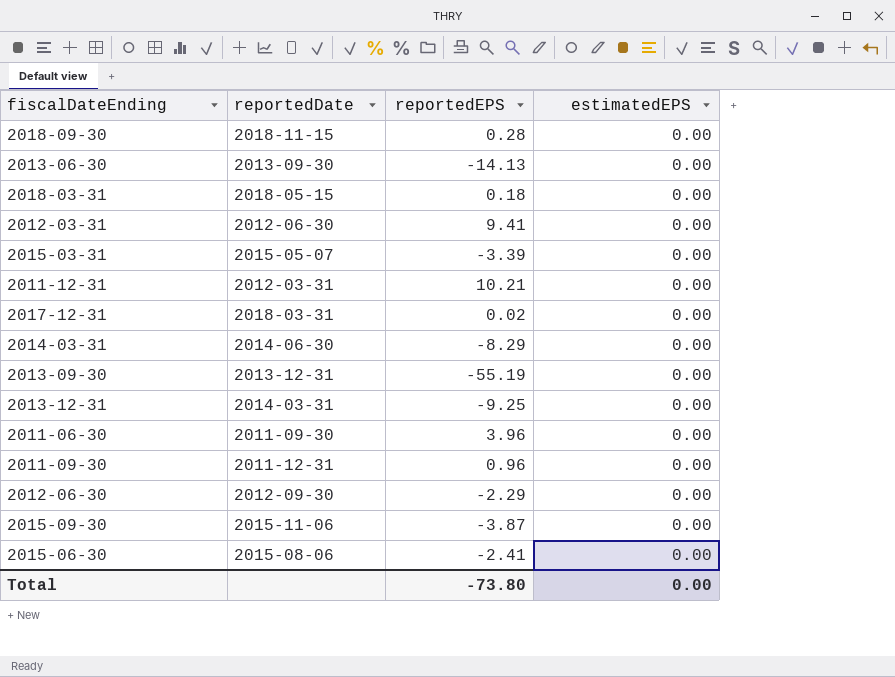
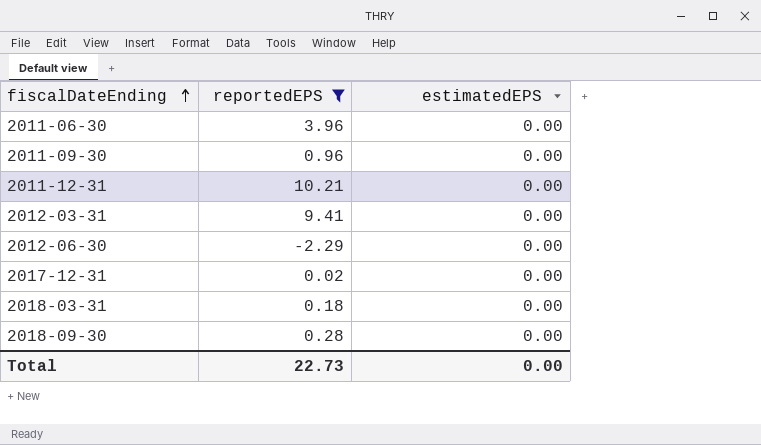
filter: none -> reportedEPS >= -2.29
row order: none -> fiscalDateEnding ascending
column reportedDate | position: 2 -> none
Total | reportedEPS: -73.80 -> 22.73

